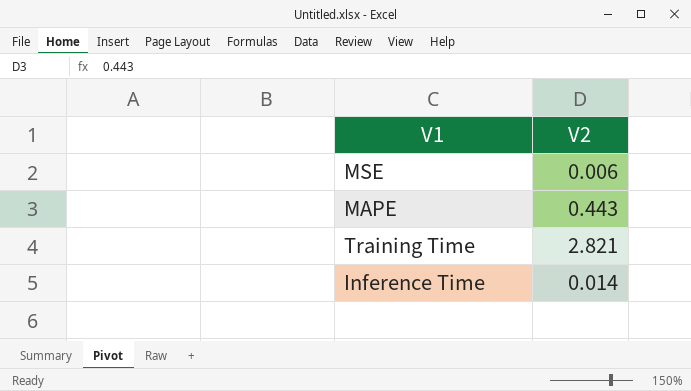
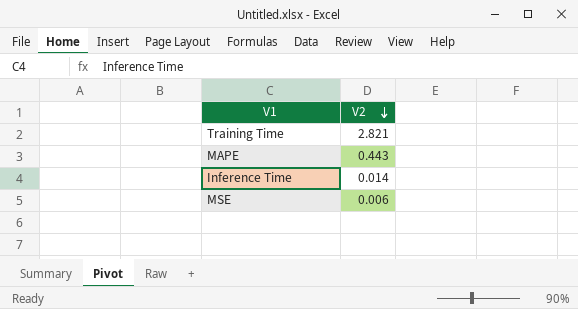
row order: none -> V2 descending

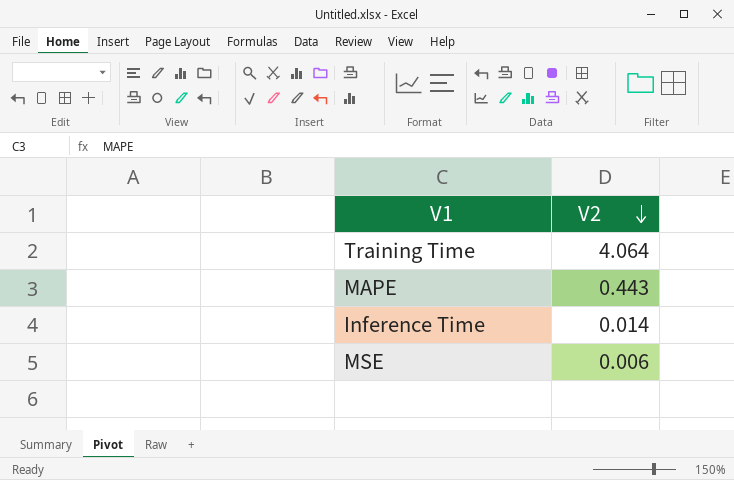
Training Time | V2: 2.821 -> 4.064

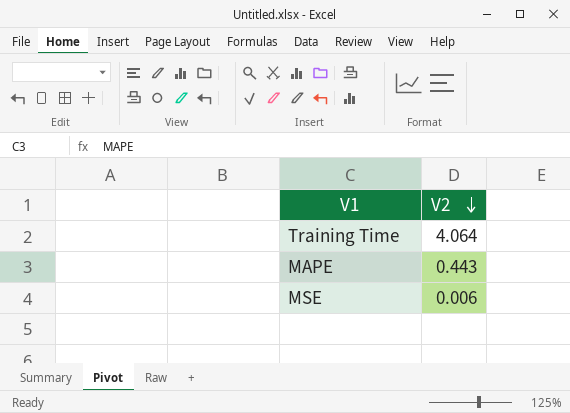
row Inference Time: 0.014 -> none

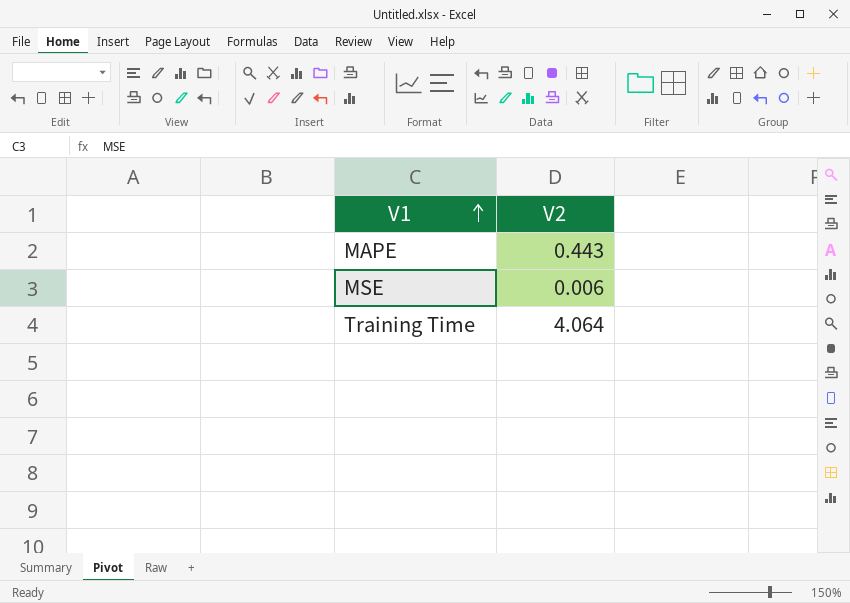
row order: V2 descending -> V1 ascending

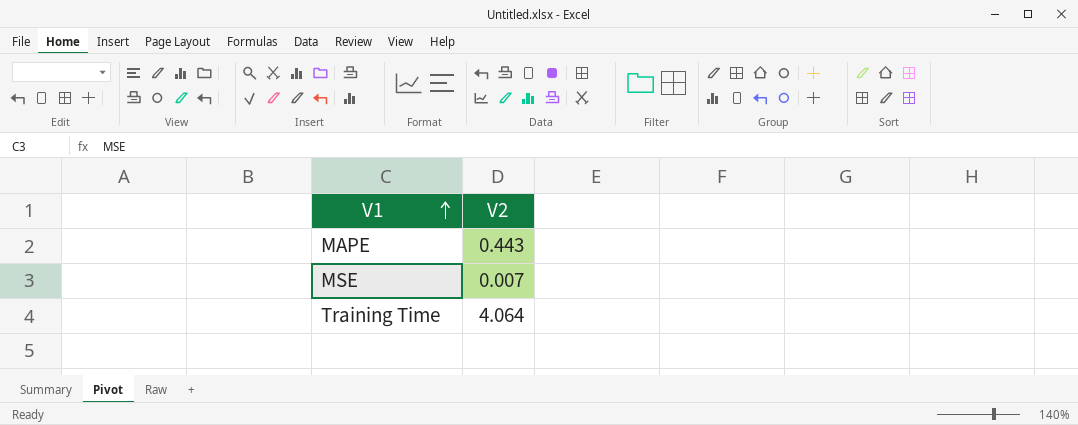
MSE | V2: 0.006 -> 0.007

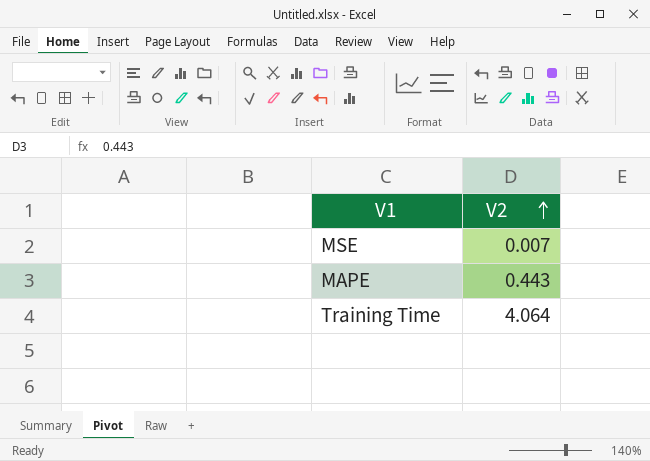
row order: V1 ascending -> V2 ascending

